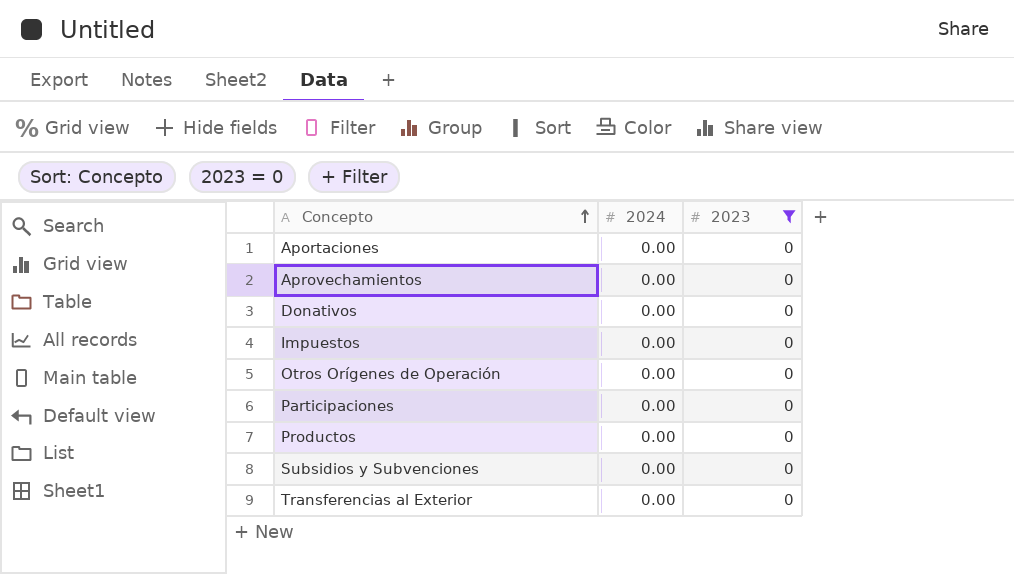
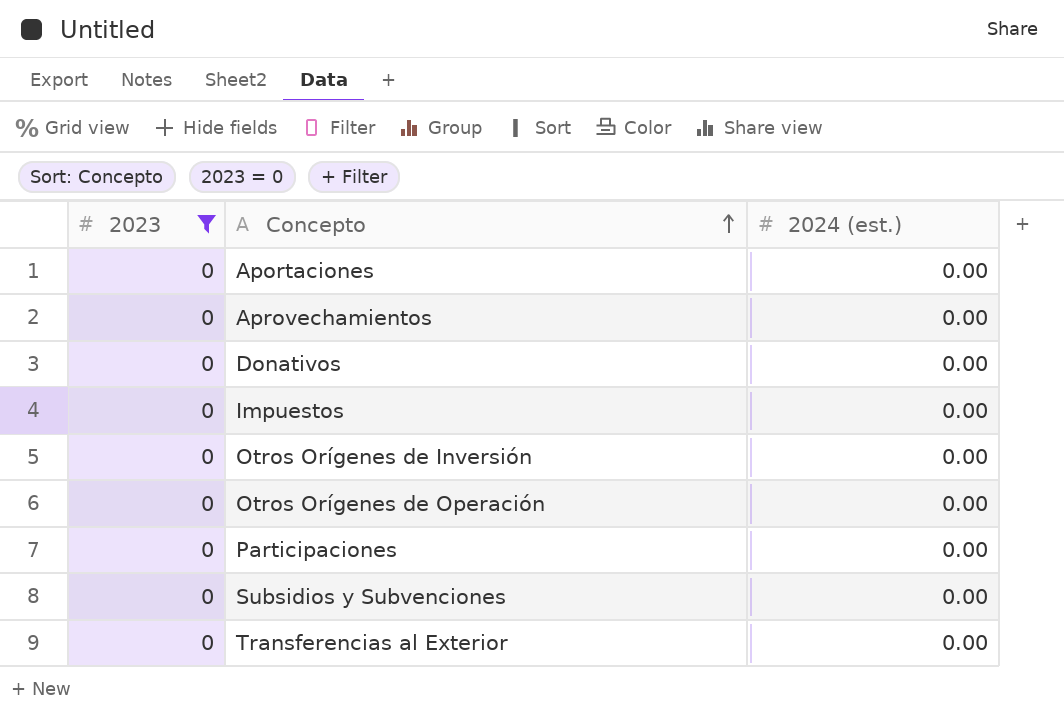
column 2023 | position: 3 -> 1
column name: 2024 -> 2024 (est.)
row Productos: 0.00 | 0 -> none
row Otros Orígenes de Inversión: none -> 0 | 0.00

